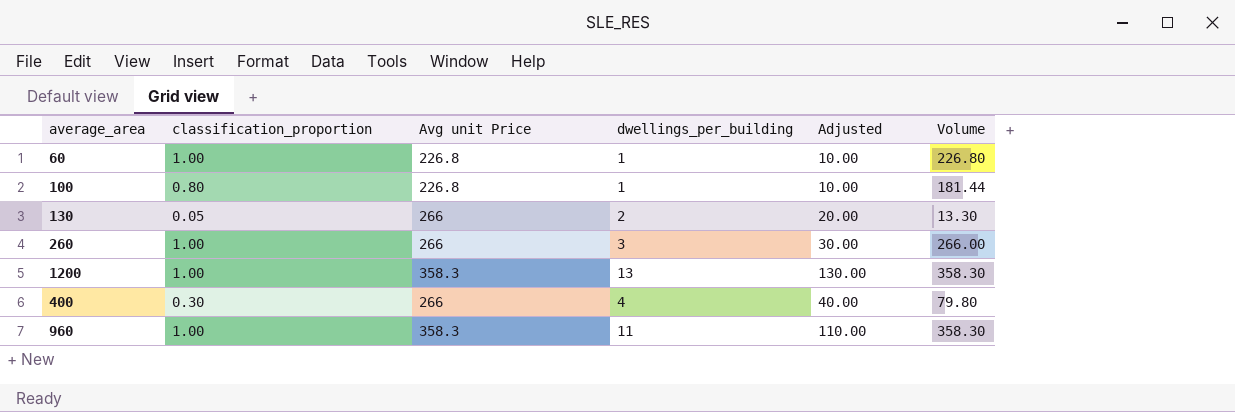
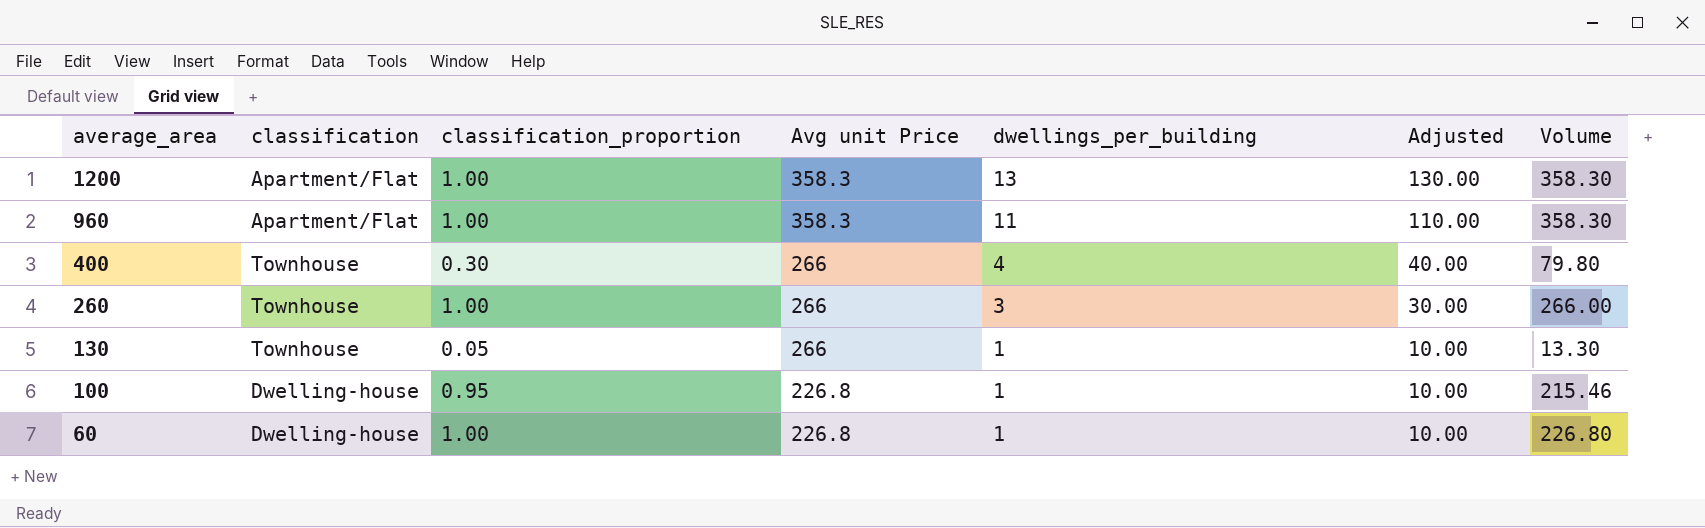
row order: none -> average_area descending
column classification | position: none -> 2
130 | dwellings_per_building: 2 -> 1
130 | Adjusted: 20.00 -> 10.00
100 | classification_proportion: 0.80 -> 0.95
100 | Volume: 181.44 -> 215.46

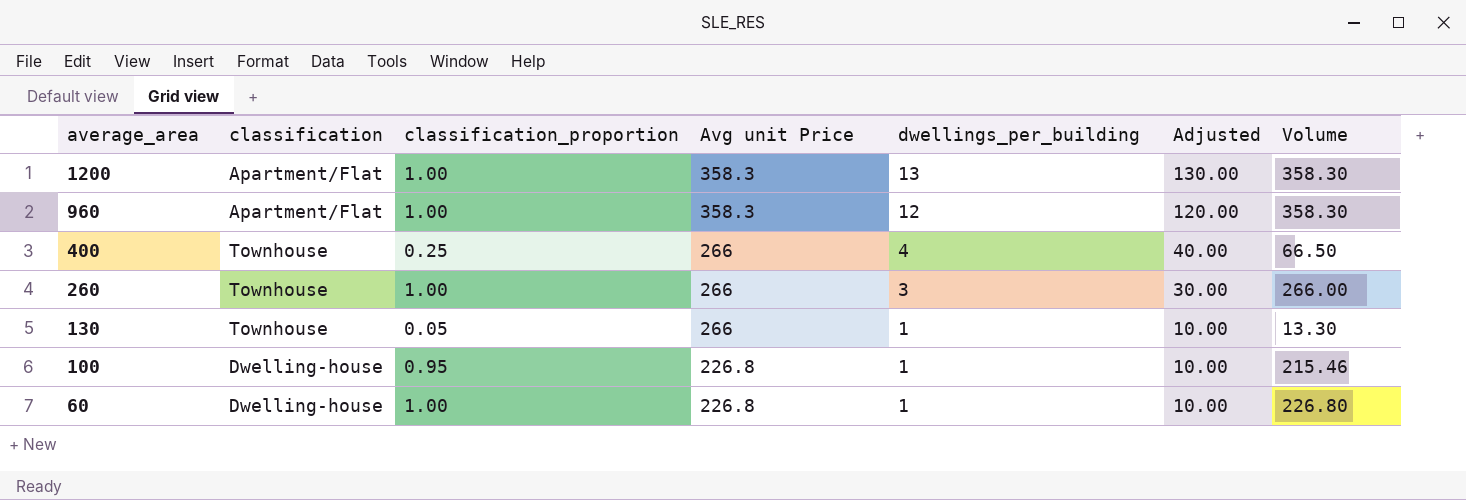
960 | dwellings_per_building: 11 -> 12
960 | Adjusted: 110.00 -> 120.00
400 | classification_proportion: 0.30 -> 0.25
400 | Volume: 79.80 -> 66.50

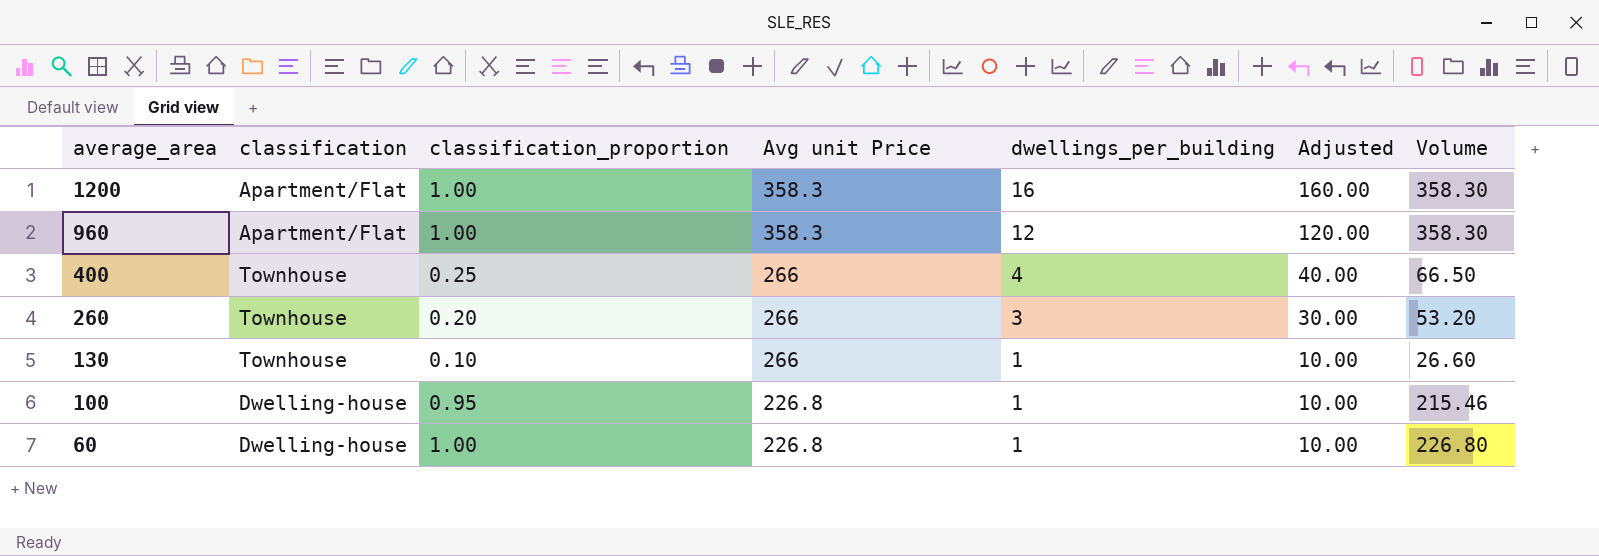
1200 | dwellings_per_building: 13 -> 16
1200 | Adjusted: 130.00 -> 160.00
260 | classification_proportion: 1.00 -> 0.20
260 | Volume: 266.00 -> 53.20
130 | classification_proportion: 0.05 -> 0.10
130 | Volume: 13.30 -> 26.60

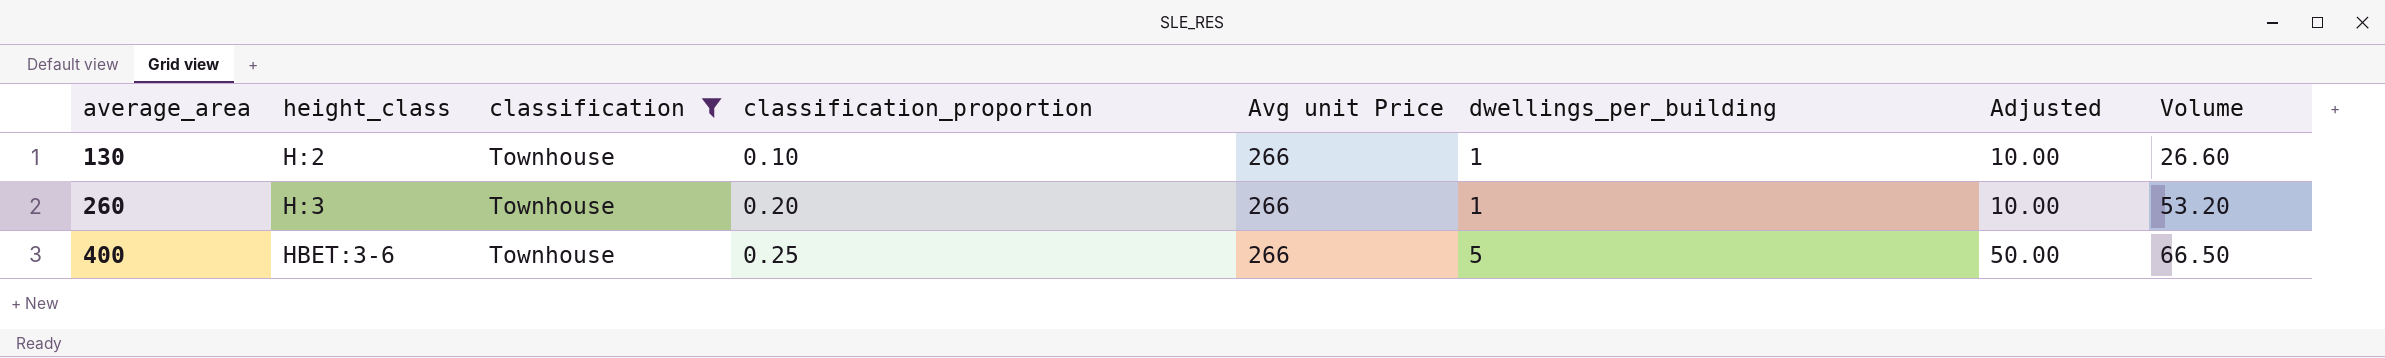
filter: none -> classification = Townhouse
row order: average_area descending -> average_area ascending
column height_class | position: none -> 2
260 | dwellings_per_building: 3 -> 1
260 | Adjusted: 30.00 -> 10.00
400 | dwellings_per_building: 4 -> 5
400 | Adjusted: 40.00 -> 50.00

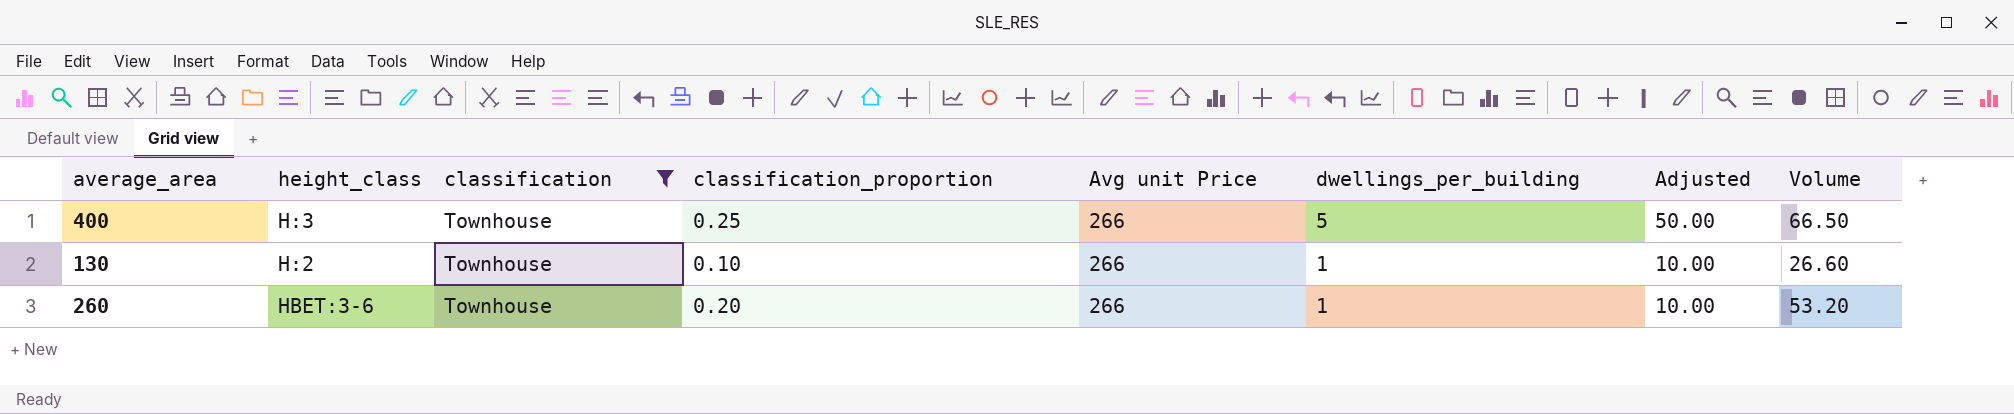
row order: average_area ascending -> dwellings_per_building descending
400 | height_class: HBET:3-6 -> H:3
260 | height_class: H:3 -> HBET:3-6

